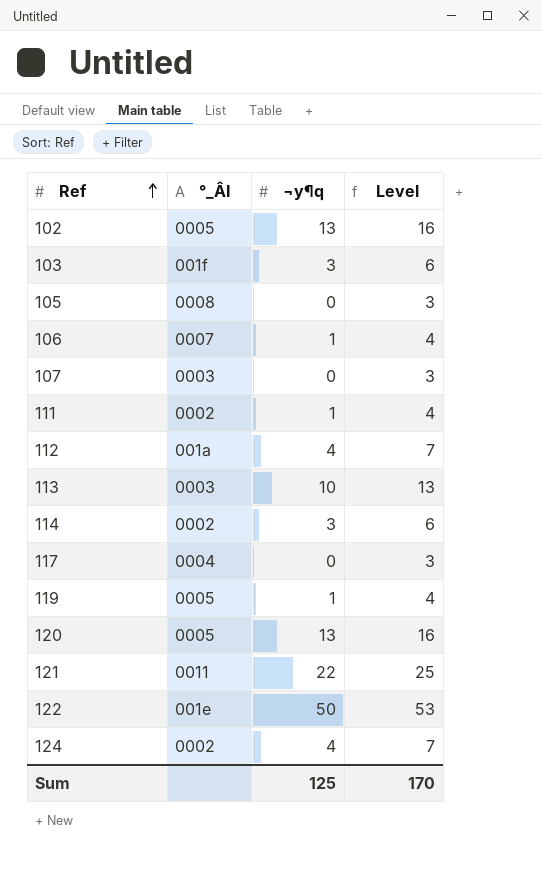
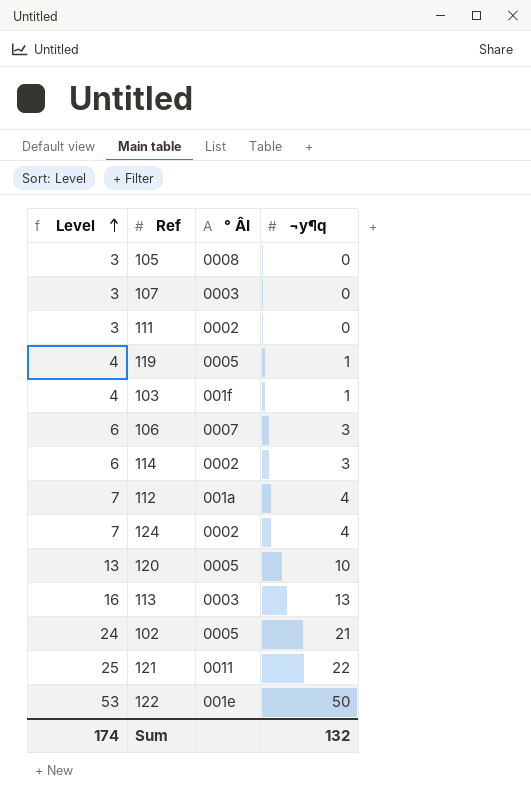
row order: Ref ascending -> Level ascending
column Level | position: 4 -> 1
column name: °_ÂI -> ° ÂI
row 117: 0004 | 0 | 3 -> none
111 | Level: 4 -> 3
111 | ¬y¶q: 1 -> 0
103 | Level: 6 -> 4
103 | ¬y¶q: 3 -> 1
106 | Level: 4 -> 6
106 | ¬y¶q: 1 -> 3
120 | Level: 16 -> 13
120 | ¬y¶q: 13 -> 10
113 | Level: 13 -> 16
113 | ¬y¶q: 10 -> 13
102 | Level: 16 -> 24
102 | ¬y¶q: 13 -> 21
Sum | Level: 170 -> 174
Sum | ¬y¶q: 125 -> 132

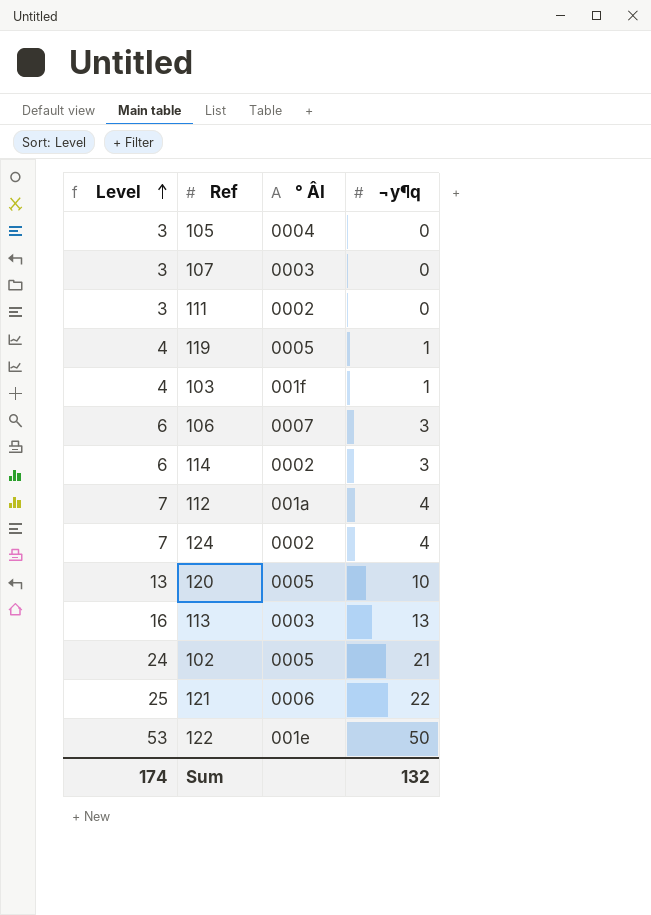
105 | ° ÂI: 0008 -> 0004
121 | ° ÂI: 0011 -> 0006

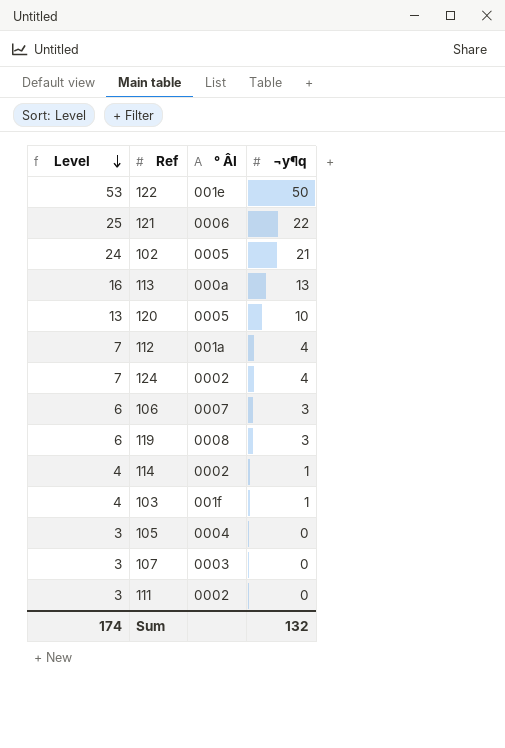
row order: Level ascending -> Level descending
113 | ° ÂI: 0003 -> 000a
119 | Level: 4 -> 6
119 | ° ÂI: 0005 -> 0008
119 | ¬y¶q: 1 -> 3
114 | Level: 6 -> 4
114 | ¬y¶q: 3 -> 1

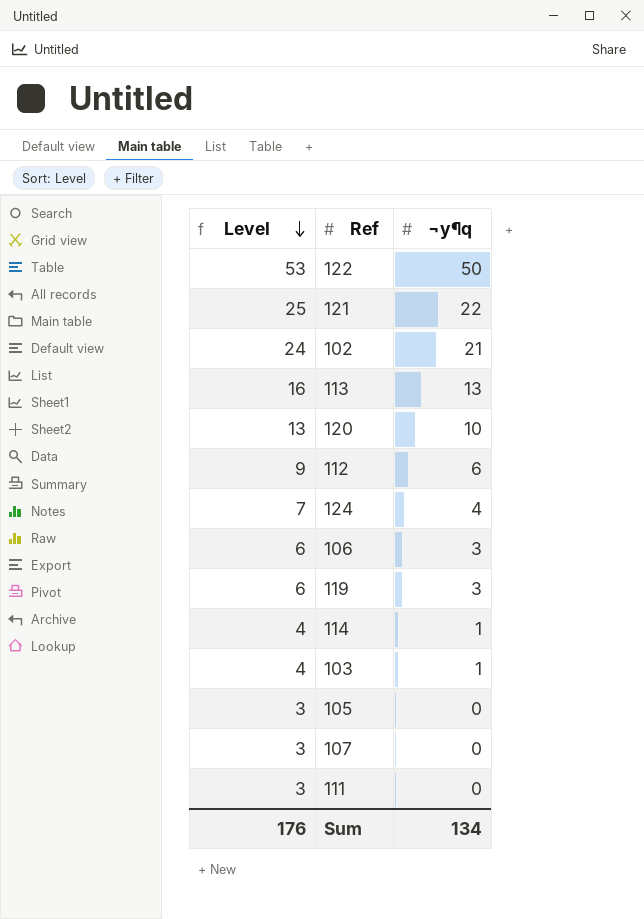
column ° ÂI | position: 3 -> none
112 | Level: 7 -> 9
112 | ¬y¶q: 4 -> 6
Sum | Level: 174 -> 176
Sum | ¬y¶q: 132 -> 134

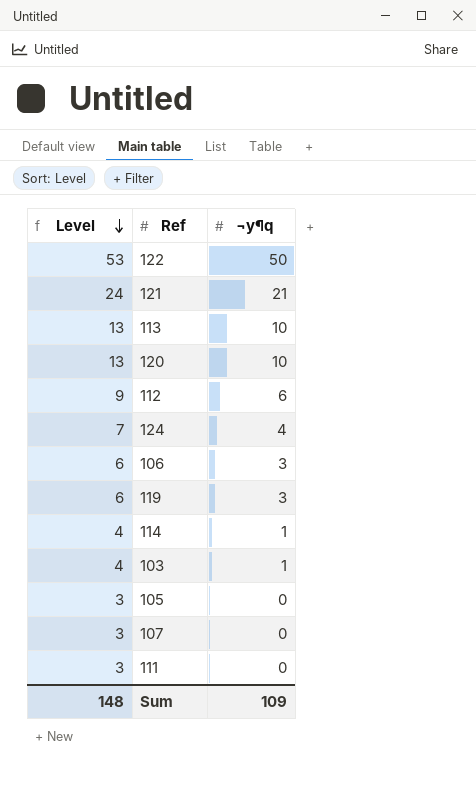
row 102: 24 | 21 -> none
121 | Level: 25 -> 24
121 | ¬y¶q: 22 -> 21
113 | Level: 16 -> 13
113 | ¬y¶q: 13 -> 10
Sum | Level: 176 -> 148
Sum | ¬y¶q: 134 -> 109

